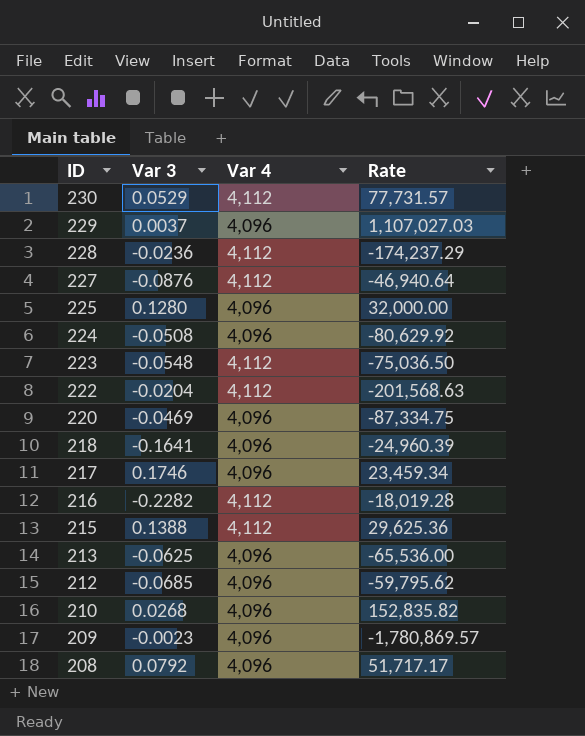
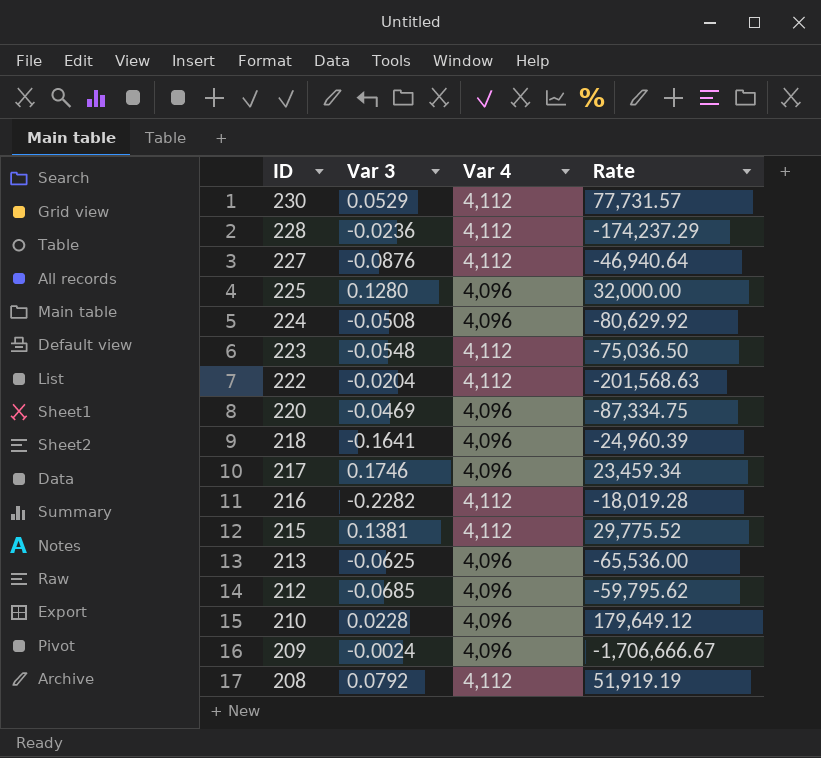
row 229: 0.0037 | 4,096 | 1,107,027.03 -> none
215 | Var 3: 0.1388 -> 0.1381
215 | Rate: 29,625.36 -> 29,775.52
210 | Var 3: 0.0268 -> 0.0228
210 | Rate: 152,835.82 -> 179,649.12
209 | Var 3: -0.0023 -> -0.0024
209 | Rate: -1,780,869.57 -> -1,706,666.67
208 | Var 4: 4,096 -> 4,112
208 | Rate: 51,717.17 -> 51,919.19

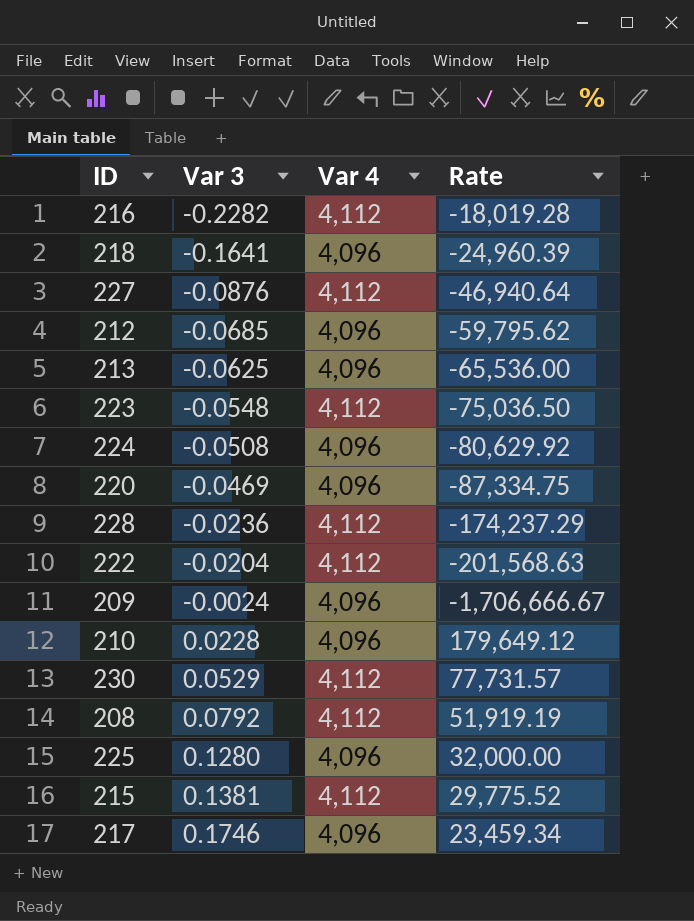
row order: ID descending -> Var 3 ascending

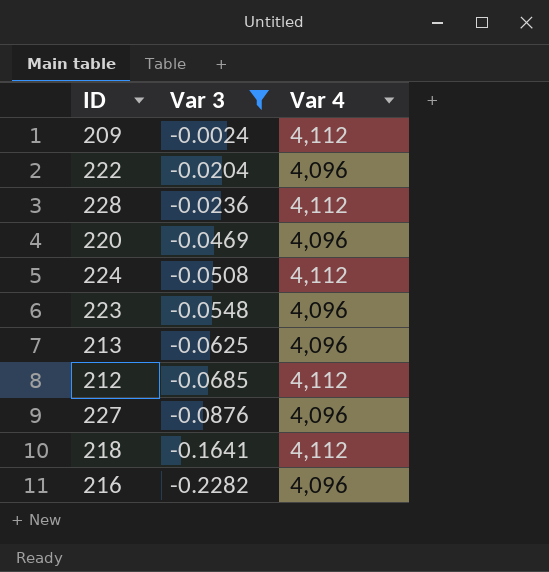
filter: none -> Var 3 <= -0.0024
row order: Var 3 ascending -> Var 3 descending
column Rate | formula: [Var 4] / [Var 3] -> none
209 | Var 4: 4,096 -> 4,112
222 | Var 4: 4,112 -> 4,096
224 | Var 4: 4,096 -> 4,112
223 | Var 4: 4,112 -> 4,096
212 | Var 4: 4,096 -> 4,112
227 | Var 4: 4,112 -> 4,096
218 | Var 4: 4,096 -> 4,112
216 | Var 4: 4,112 -> 4,096

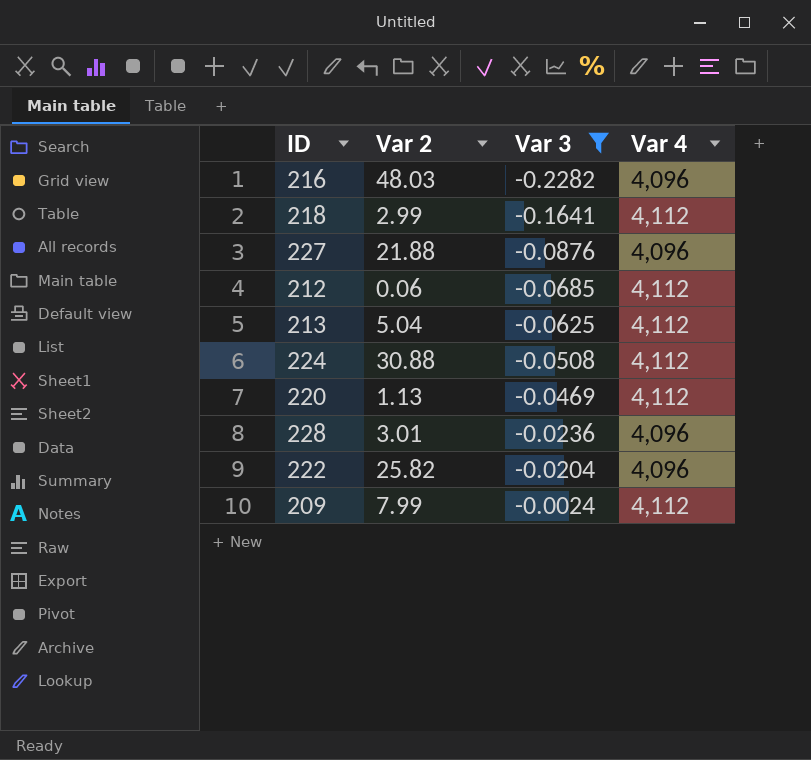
row order: Var 3 descending -> Var 3 ascending
column Var 2 | position: none -> 2
row 223: -0.0548 | 4,096 -> none
213 | Var 4: 4,096 -> 4,112
220 | Var 4: 4,096 -> 4,112
228 | Var 4: 4,112 -> 4,096

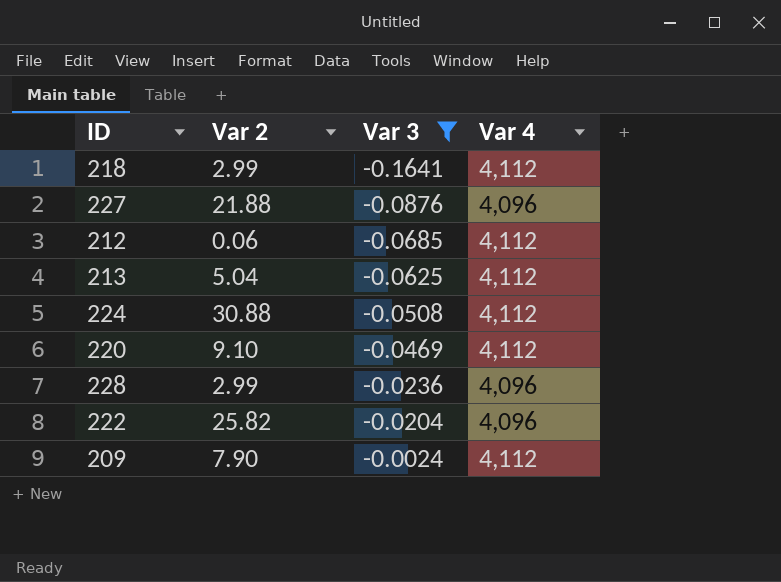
row 216: 48.03 | -0.2282 | 4,096 -> none
220 | Var 2: 1.13 -> 9.10
228 | Var 2: 3.01 -> 2.99
209 | Var 2: 7.99 -> 7.90

